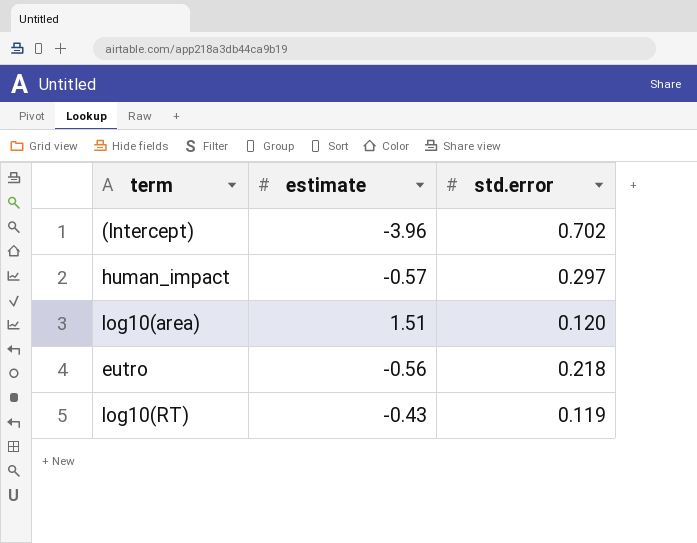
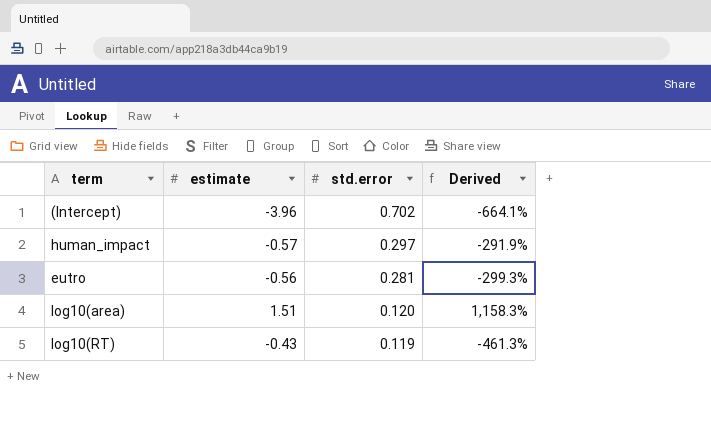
row order: none -> std.error descending
column Derived | formula: none -> ([estimate] - [std.error]) / [std.error]
eutro | std.error: 0.218 -> 0.281

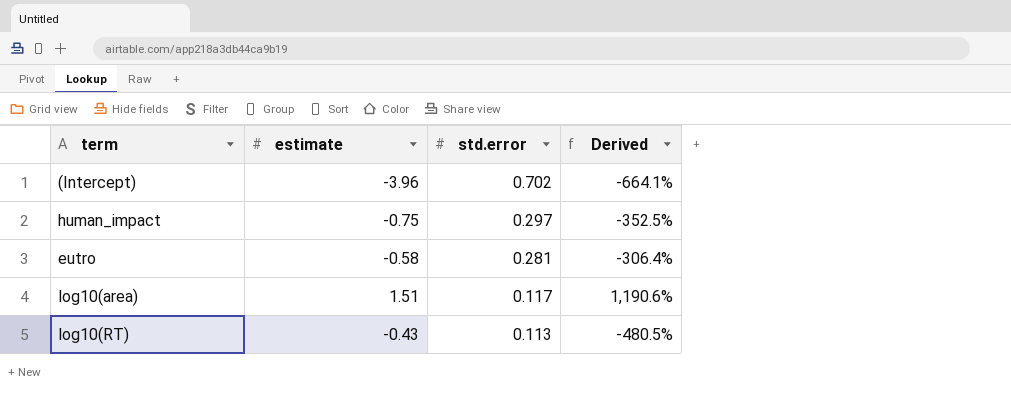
human_impact | estimate: -0.57 -> -0.75
human_impact | Derived: -291.9% -> -352.5%
eutro | estimate: -0.56 -> -0.58
eutro | Derived: -299.3% -> -306.4%
log10(area) | std.error: 0.120 -> 0.117
log10(area) | Derived: 1,158.3% -> 1,190.6%
log10(RT) | std.error: 0.119 -> 0.113
log10(RT) | Derived: -461.3% -> -480.5%

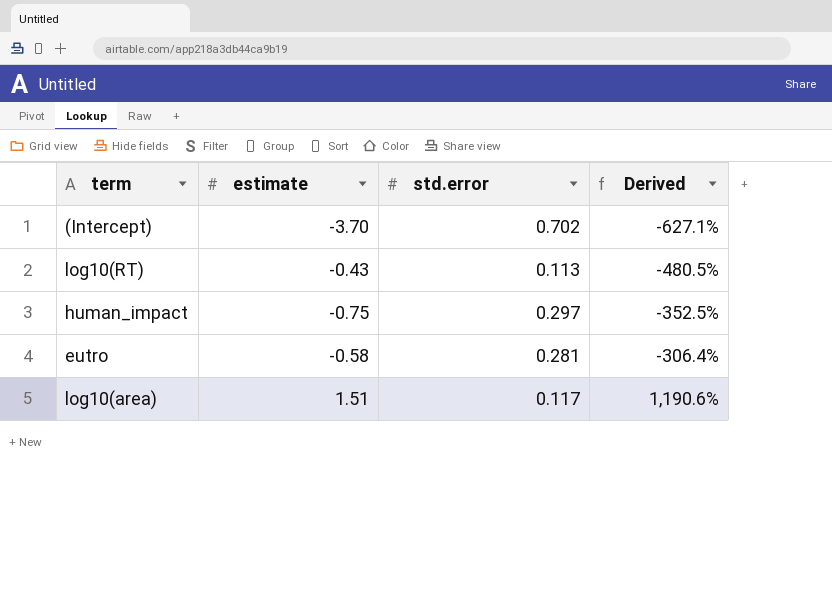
row order: std.error descending -> Derived ascending
(Intercept) | estimate: -3.96 -> -3.70
(Intercept) | Derived: -664.1% -> -627.1%

